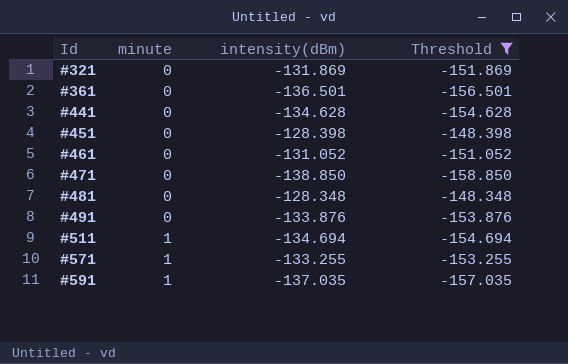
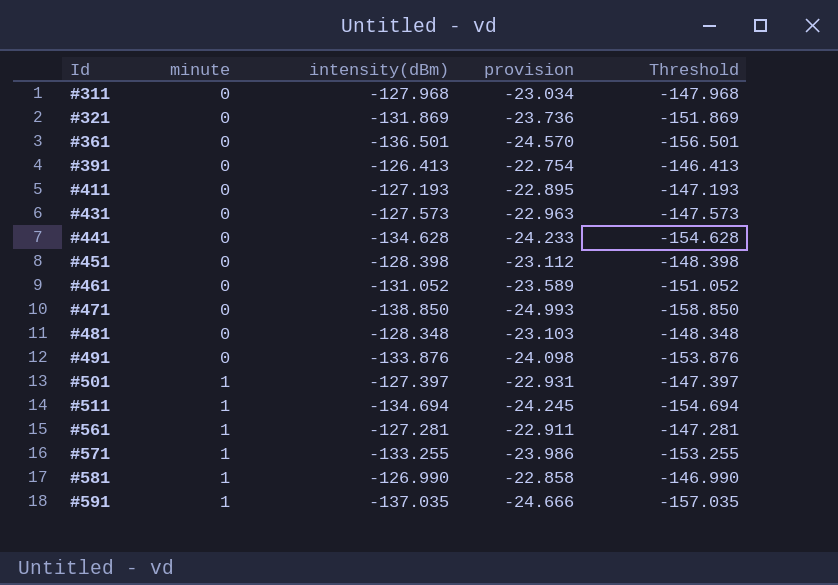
filter: Threshold <= -148.348 -> none
column provision | formula: none -> [intensity(dBm)] * 0.18

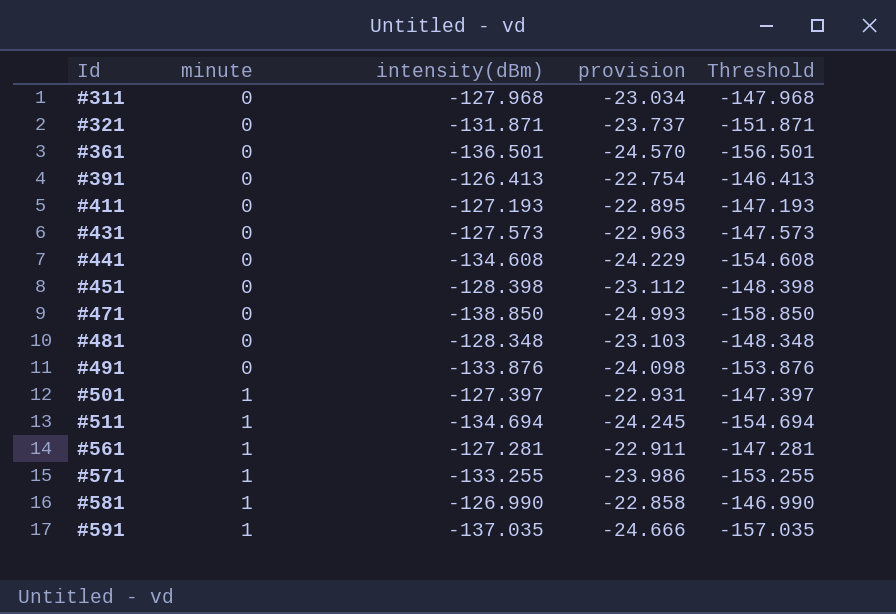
row #461: 0 | -131.052 | -23.589 | -151.052 -> none
#321 | intensity(dBm): -131.869 -> -131.871
#321 | provision: -23.736 -> -23.737
#321 | Threshold: -151.869 -> -151.871
#441 | intensity(dBm): -134.628 -> -134.608
#441 | provision: -24.233 -> -24.229
#441 | Threshold: -154.628 -> -154.608

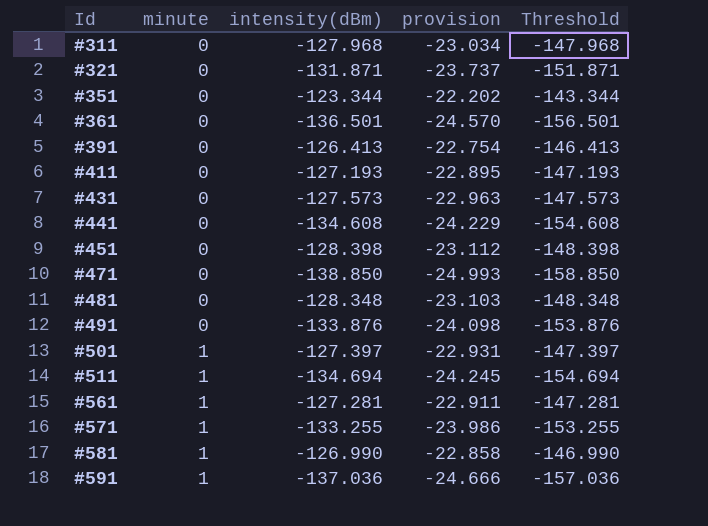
row #351: none -> 0 | -123.344 | -22.202 | -143.344
#591 | intensity(dBm): -137.035 -> -137.036
#591 | Threshold: -157.035 -> -157.036

